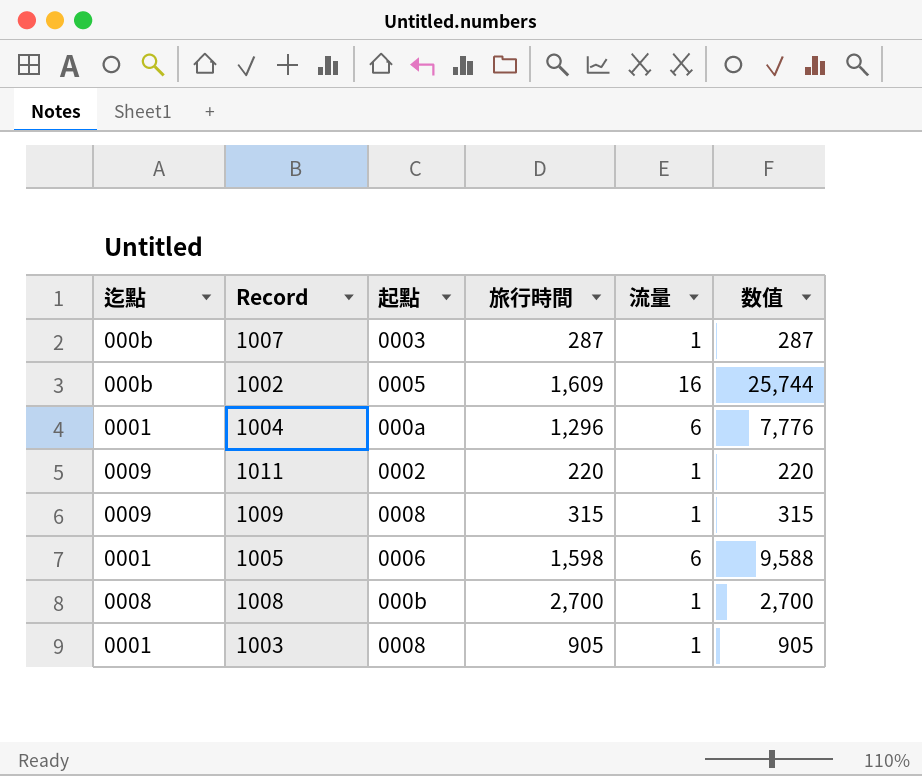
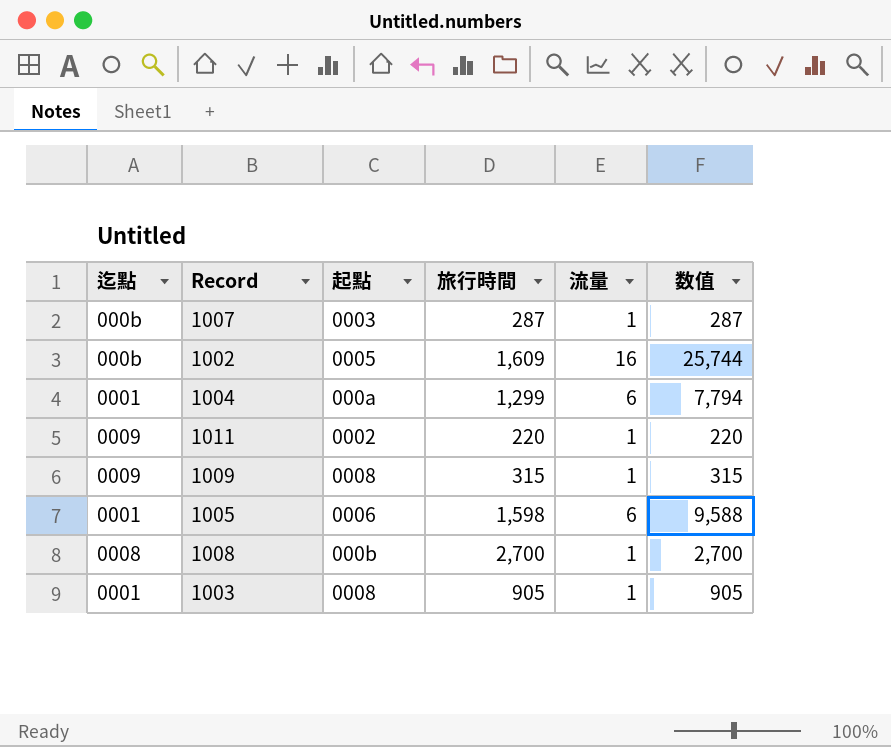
1004 | 旅行時間: 1,296 -> 1,299
1004 | 数值: 7,776 -> 7,794

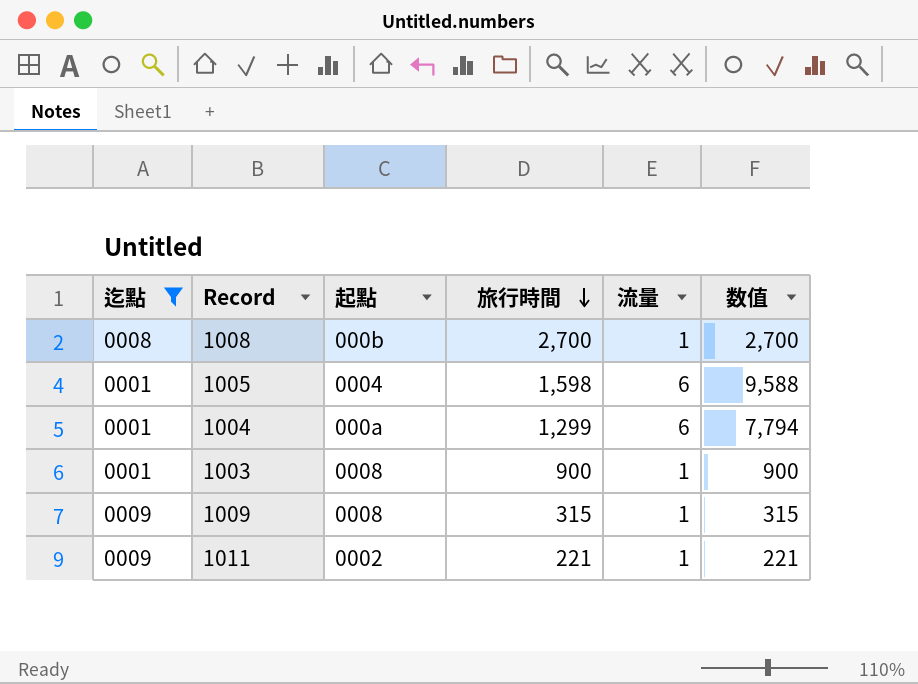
filter: none -> 迄點 != 000b
row order: none -> 旅行時間 descending
1005 | 起點: 0006 -> 0004
1003 | 旅行時間: 905 -> 900
1003 | 数值: 905 -> 900
1011 | 旅行時間: 220 -> 221
1011 | 数值: 220 -> 221

